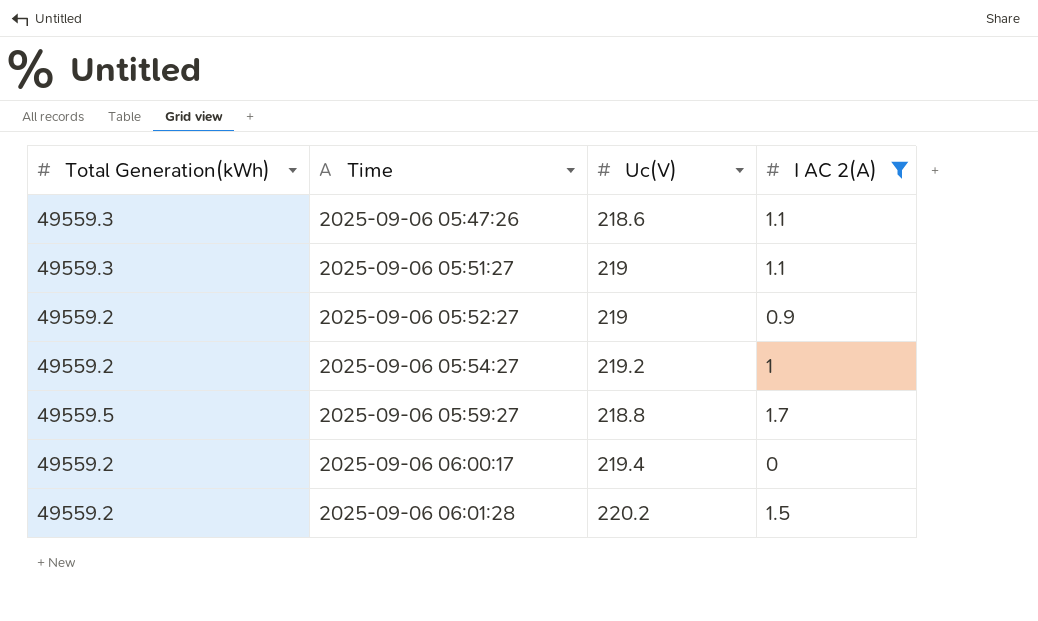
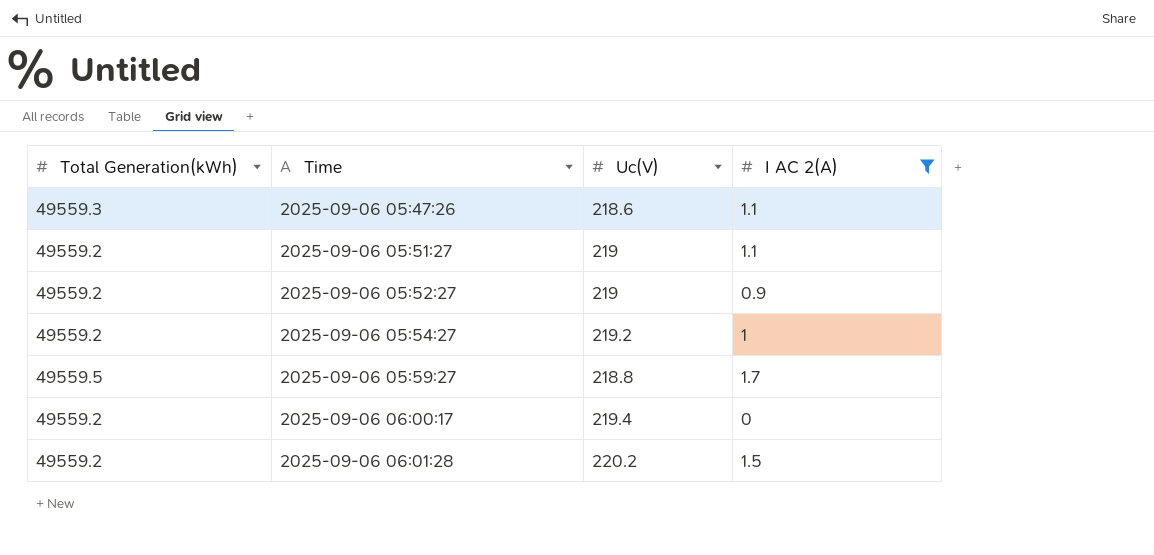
2025-09-06 05:51:27 | Total Generation(kWh): 49559.3 -> 49559.2

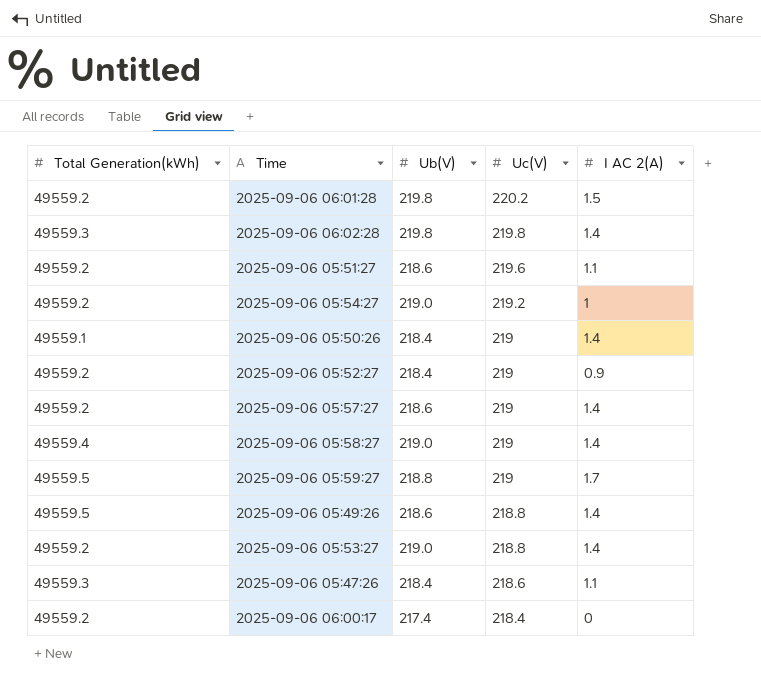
filter: I AC 2(A) != 1.4 -> none
row order: Time ascending -> Uc(V) descending
column Ub(V) | position: none -> 3
2025-09-06 05:51:27 | Uc(V): 219 -> 219.6
2025-09-06 05:59:27 | Uc(V): 218.8 -> 219
2025-09-06 06:00:17 | Uc(V): 219.4 -> 218.4

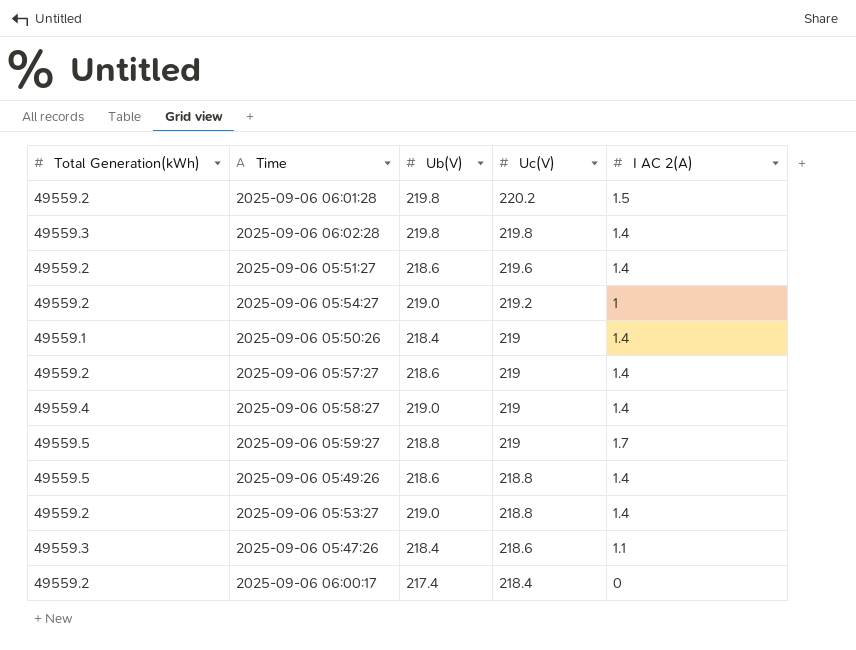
row 2025-09-06 05:52:27: 49559.2 | 218.4 | 219 | 0.9 -> none
2025-09-06 05:51:27 | I AC 2(A): 1.1 -> 1.4

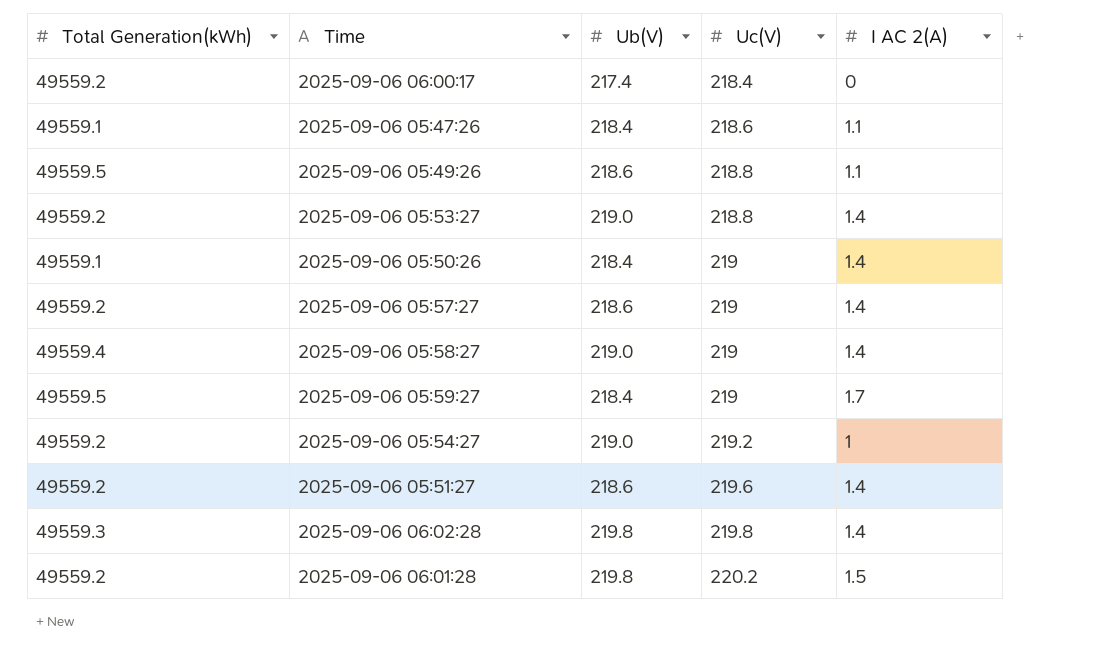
row order: Uc(V) descending -> Uc(V) ascending
2025-09-06 05:47:26 | Total Generation(kWh): 49559.3 -> 49559.1
2025-09-06 05:49:26 | I AC 2(A): 1.4 -> 1.1
2025-09-06 05:59:27 | Ub(V): 218.8 -> 218.4

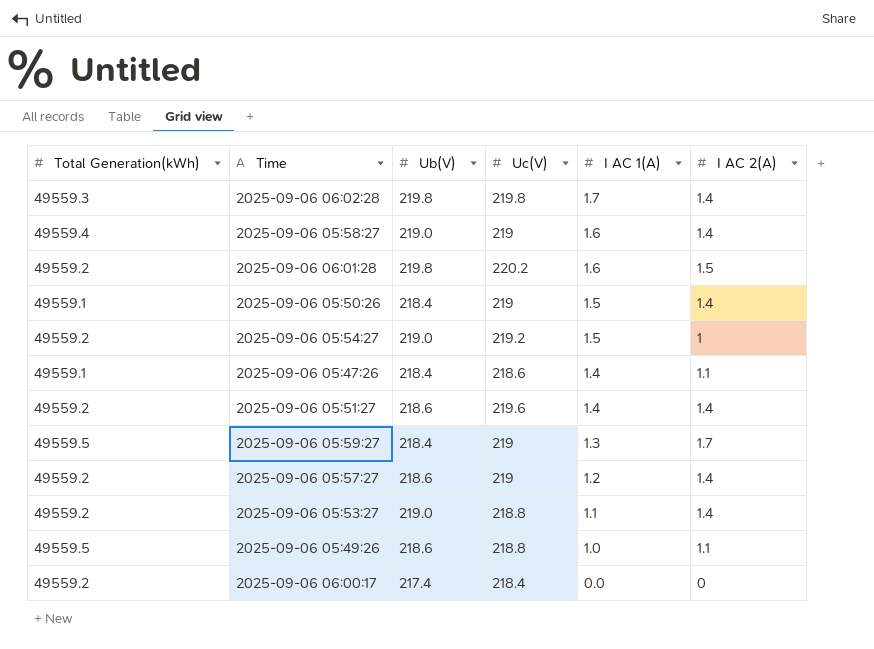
row order: Uc(V) ascending -> I AC 1(A) descending
column I AC 1(A) | position: none -> 5

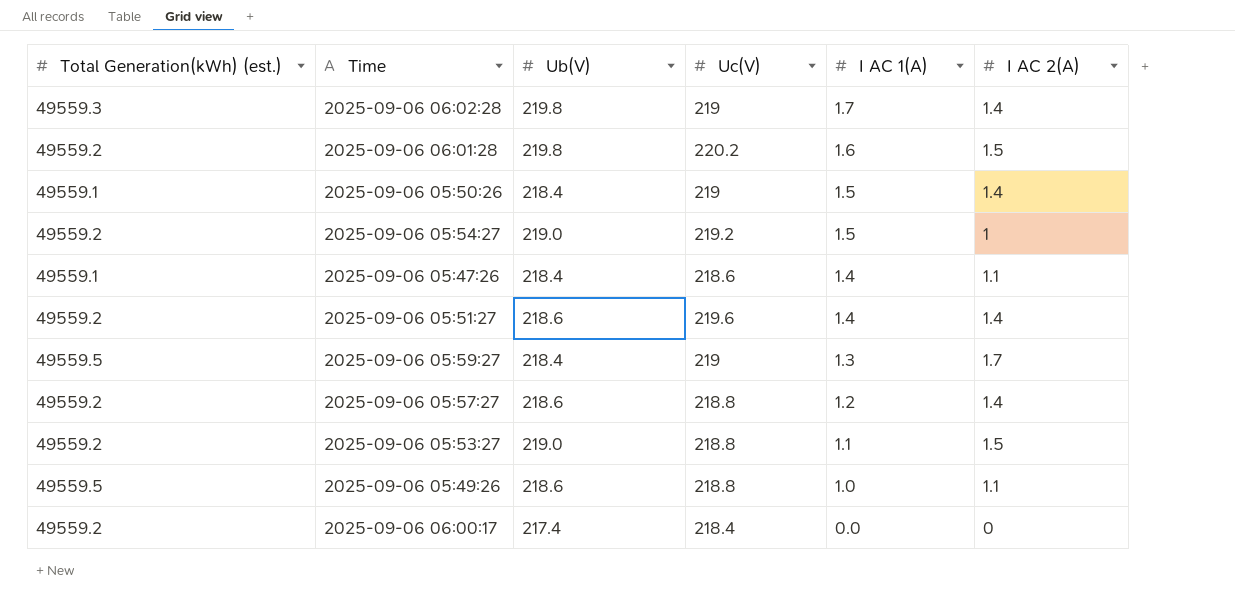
column name: Total Generation(kWh) -> Total Generation(kWh) (est.)
row 2025-09-06 05:58:27: 49559.4 | 219.0 | 219 | 1.6 | 1.4 -> none
2025-09-06 06:02:28 | Uc(V): 219.8 -> 219
2025-09-06 05:57:27 | Uc(V): 219 -> 218.8
2025-09-06 05:53:27 | I AC 2(A): 1.4 -> 1.5

